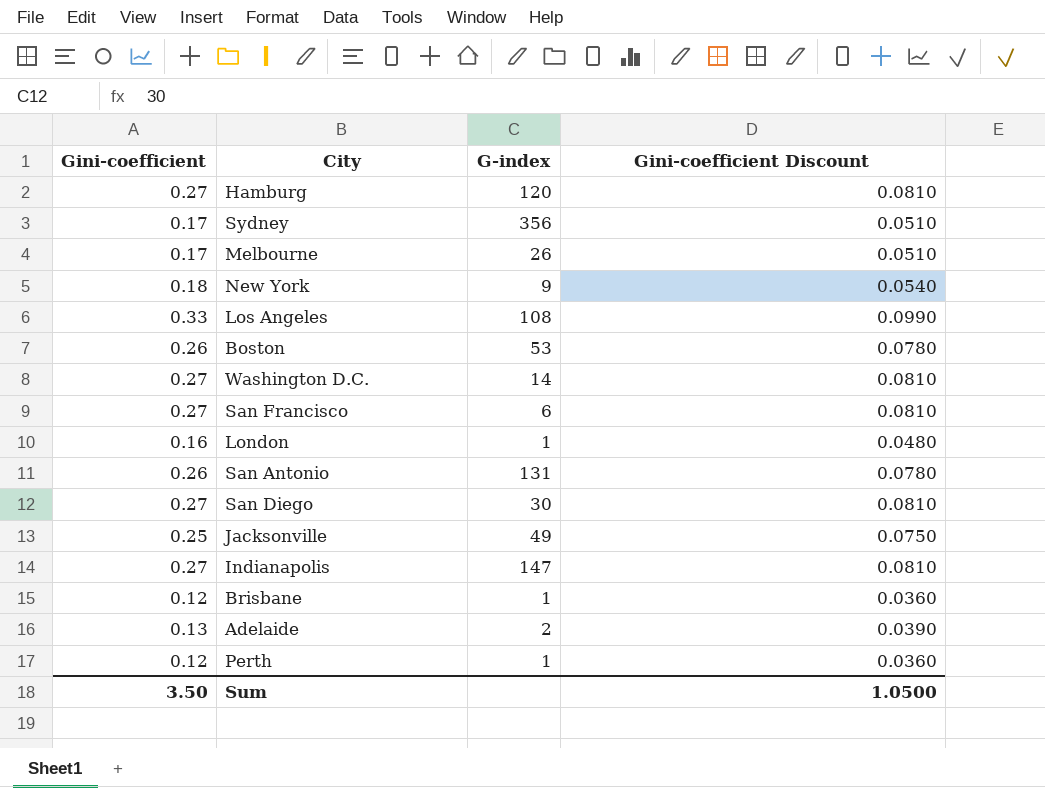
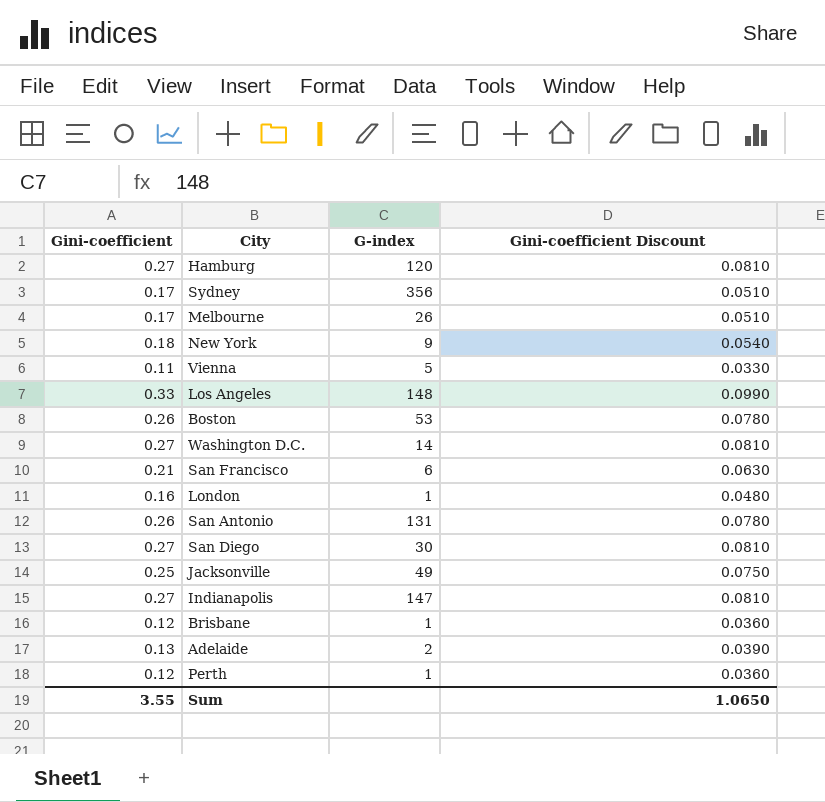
row Vienna: none -> 0.11 | 5 | 0.0330
Los Angeles | G-index: 108 -> 148
San Francisco | Gini-coefficient: 0.27 -> 0.21
San Francisco | Gini-coefficient Discount: 0.0810 -> 0.0630
Sum | Gini-coefficient: 3.50 -> 3.55
Sum | Gini-coefficient Discount: 1.0500 -> 1.0650

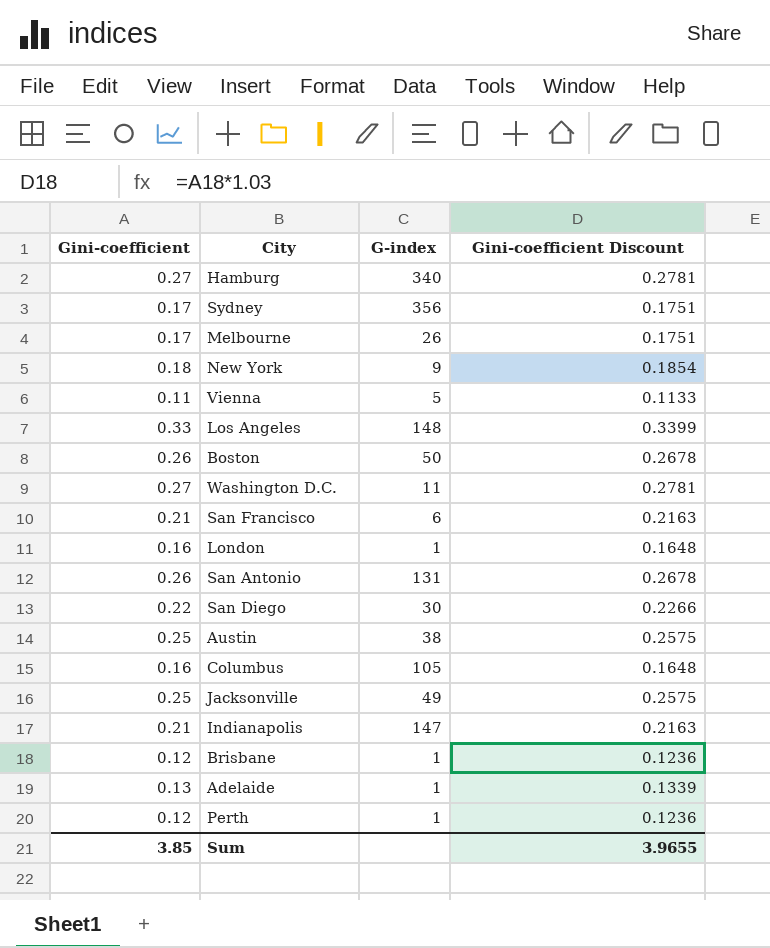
column Gini-coefficient Discount | formula: [Gini-coefficient] * 0.3 -> [Gini-coefficient] * 1.03
Hamburg | G-index: 120 -> 340
Boston | G-index: 53 -> 50
Washington D.C. | G-index: 14 -> 11
San Diego | Gini-coefficient: 0.27 -> 0.22
row Austin: none -> 0.25 | 38 | 0.2575
row Columbus: none -> 0.16 | 105 | 0.1648
Indianapolis | Gini-coefficient: 0.27 -> 0.21
Adelaide | G-index: 2 -> 1
Sum | Gini-coefficient: 3.55 -> 3.85
Sum | Gini-coefficient Discount: 1.0650 -> 3.9655

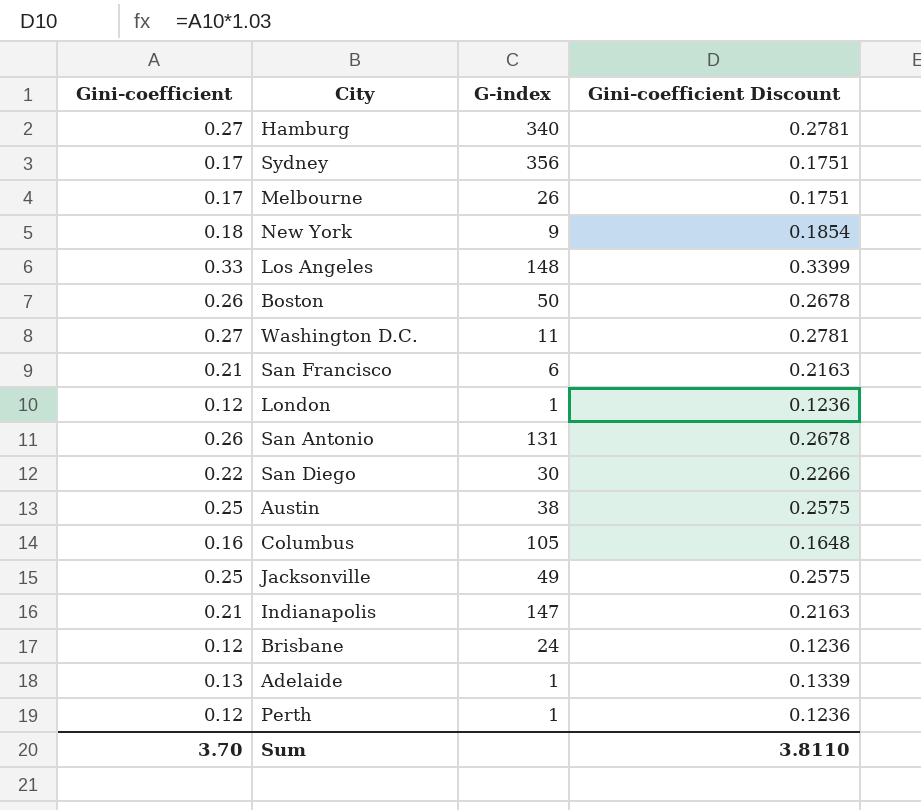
row Vienna: 0.11 | 5 | 0.1133 -> none
London | Gini-coefficient: 0.16 -> 0.12
London | Gini-coefficient Discount: 0.1648 -> 0.1236
Brisbane | G-index: 1 -> 24
Sum | Gini-coefficient: 3.85 -> 3.70
Sum | Gini-coefficient Discount: 3.9655 -> 3.8110

